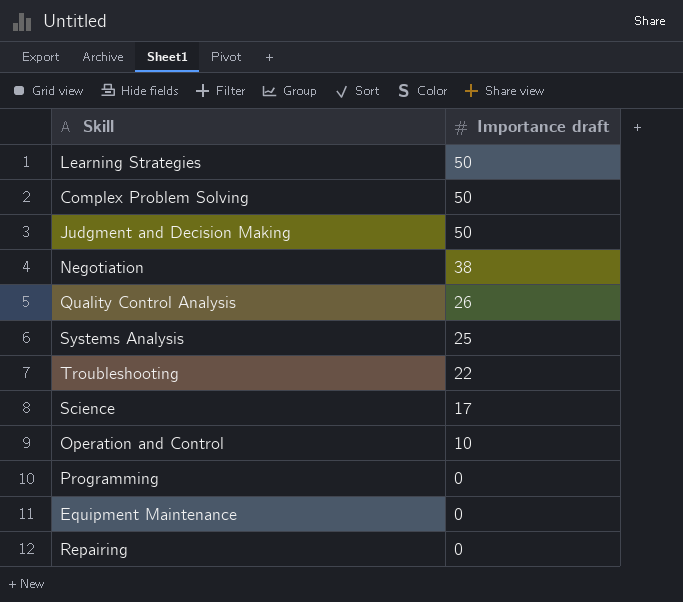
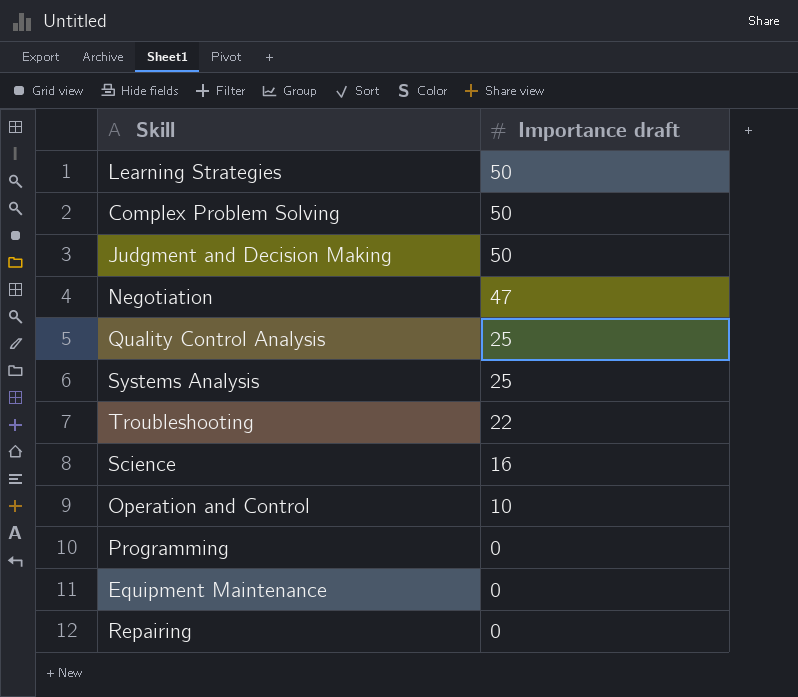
Negotiation | Importance draft: 38 -> 47
Quality Control Analysis | Importance draft: 26 -> 25
Science | Importance draft: 17 -> 16

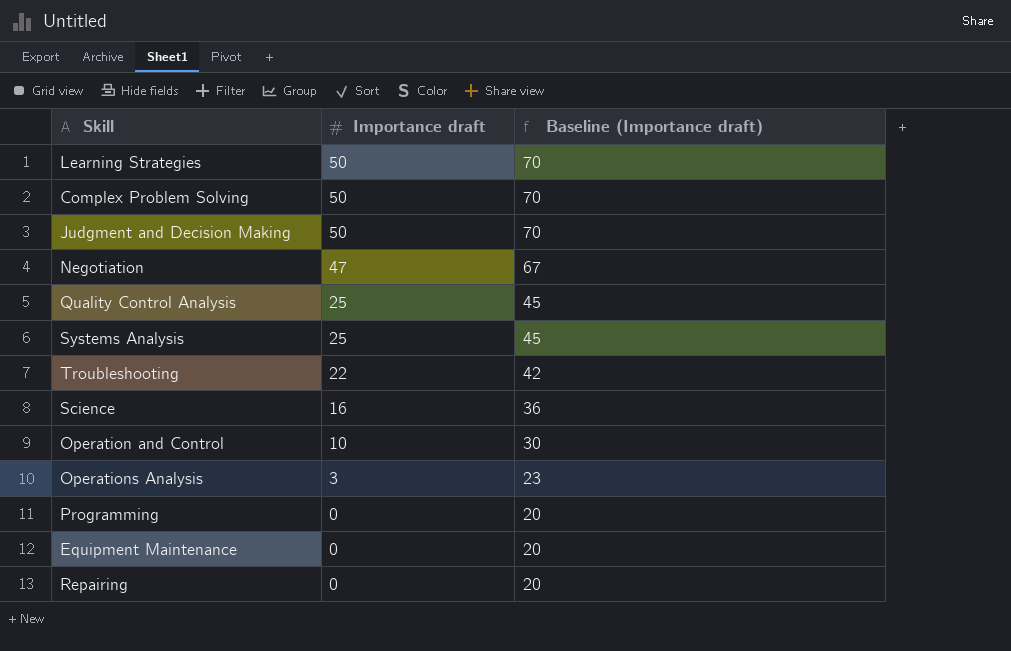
column Baseline (Importance draft) | formula: none -> [Importance draft] + 20
row Operations Analysis: none -> 3 | 23

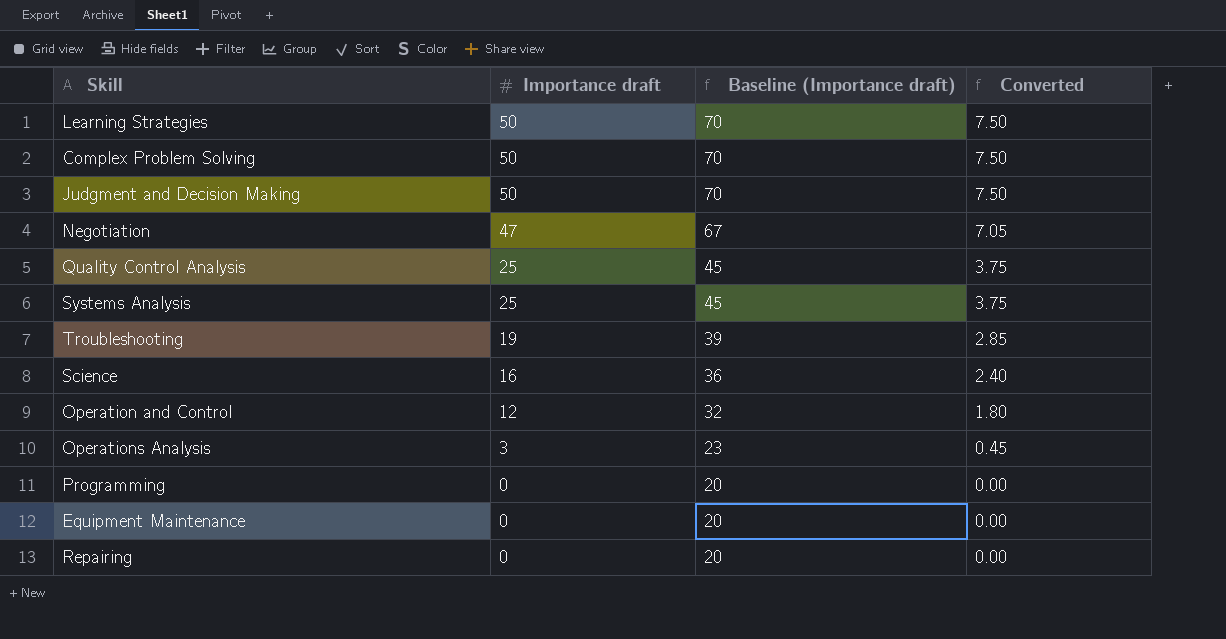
column Converted | formula: none -> [Importance draft] * 0.15
Troubleshooting | Importance draft: 22 -> 19
Troubleshooting | Baseline (Importance draft): 42 -> 39
Operation and Control | Importance draft: 10 -> 12
Operation and Control | Baseline (Importance draft): 30 -> 32

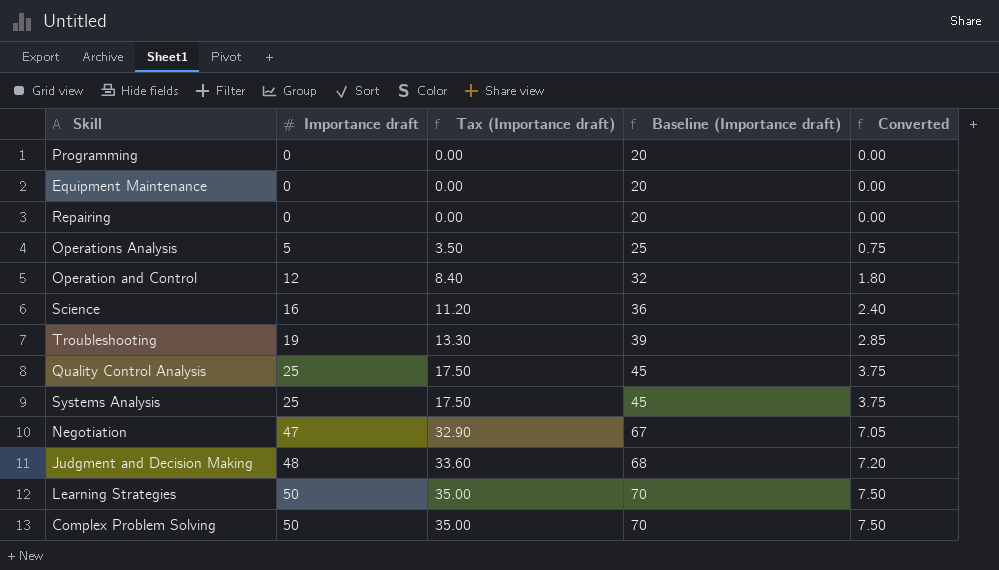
row order: Importance draft descending -> Importance draft ascending
column Tax (Importance draft) | formula: none -> [Importance draft] * 0.7
Operations Analysis | Importance draft: 3 -> 5
Operations Analysis | Baseline (Importance draft): 23 -> 25
Operations Analysis | Converted: 0.45 -> 0.75
Judgment and Decision Making | Importance draft: 50 -> 48
Judgment and Decision Making | Baseline (Importance draft): 70 -> 68
Judgment and Decision Making | Converted: 7.50 -> 7.20

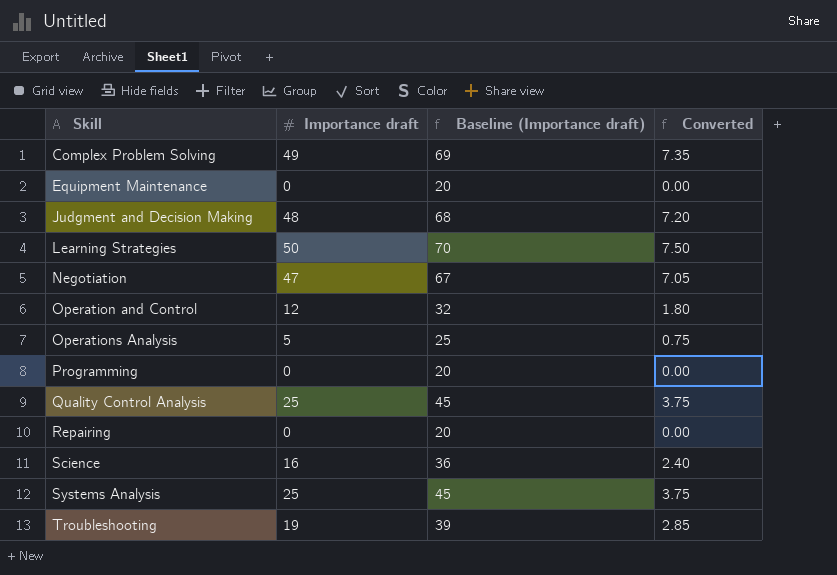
row order: Importance draft ascending -> Skill ascending
column Tax (Importance draft) | formula: [Importance draft] * 0.7 -> none
Complex Problem Solving | Importance draft: 50 -> 49
Complex Problem Solving | Baseline (Importance draft): 70 -> 69
Complex Problem Solving | Converted: 7.50 -> 7.35

